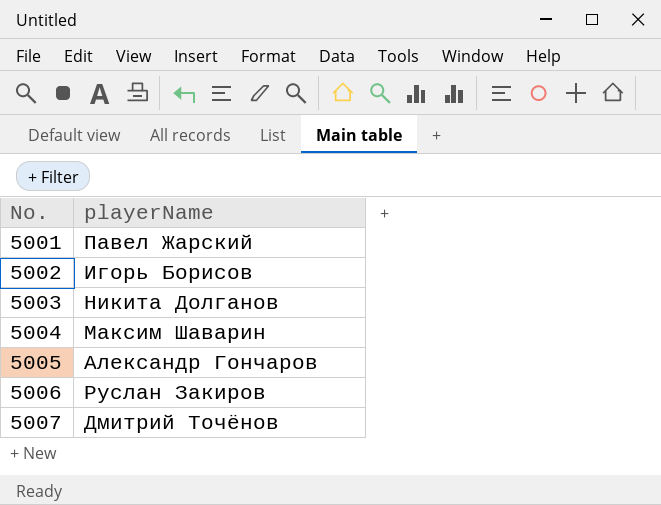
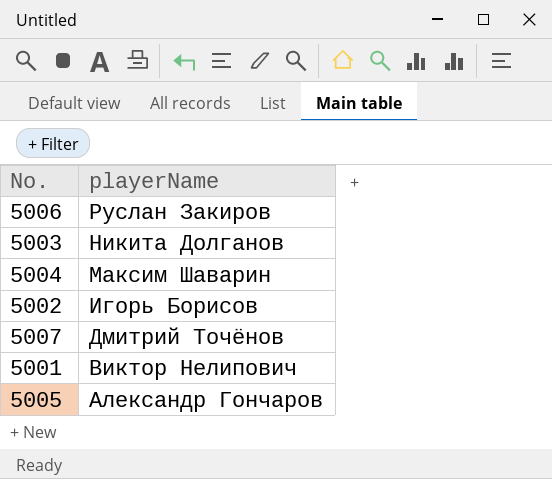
row order: No. ascending -> playerName descending
5001 | playerName: Павел Жарский -> Виктор Нелипович

